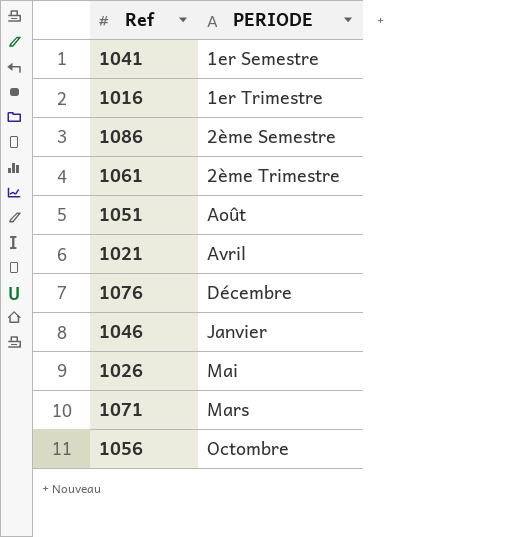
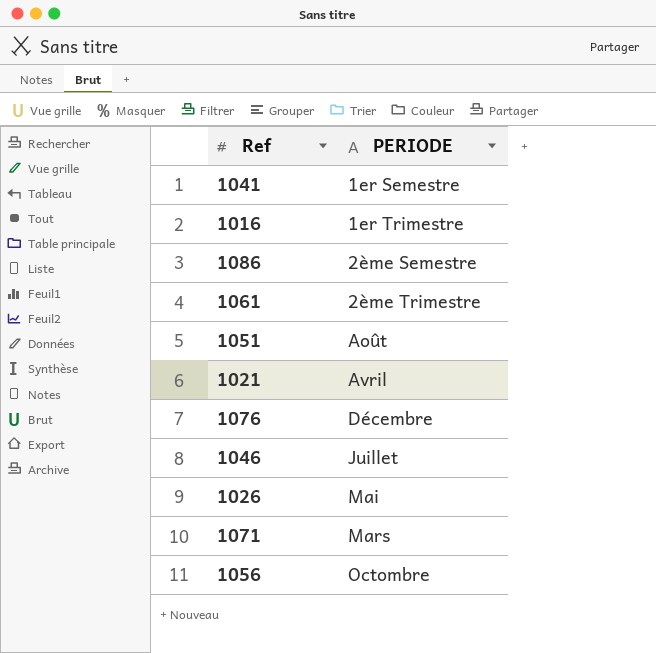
1046 | PERIODE: Janvier -> Juillet

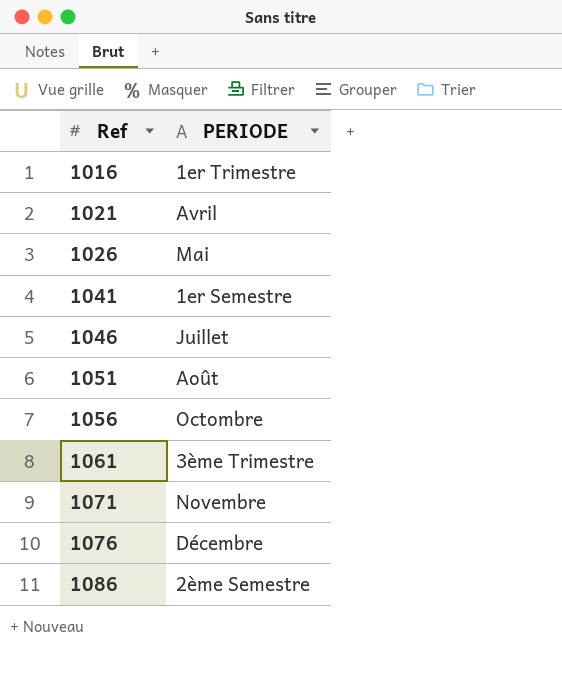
row order: PERIODE ascending -> Ref ascending
1061 | PERIODE: 2ème Trimestre -> 3ème Trimestre
1071 | PERIODE: Mars -> Novembre

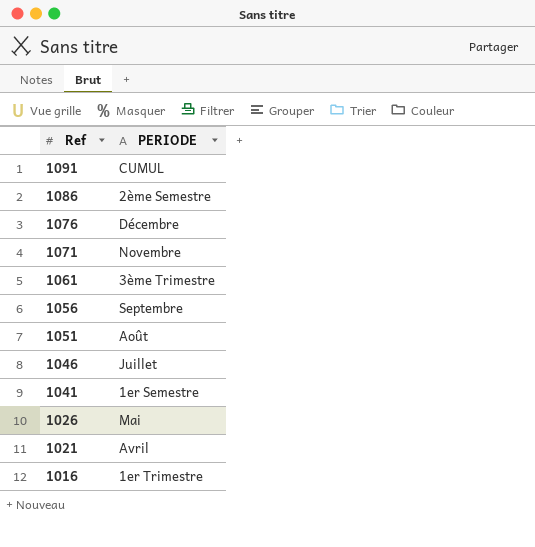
row order: Ref ascending -> Ref descending
row 1091: none -> CUMUL
1056 | PERIODE: Octombre -> Septembre

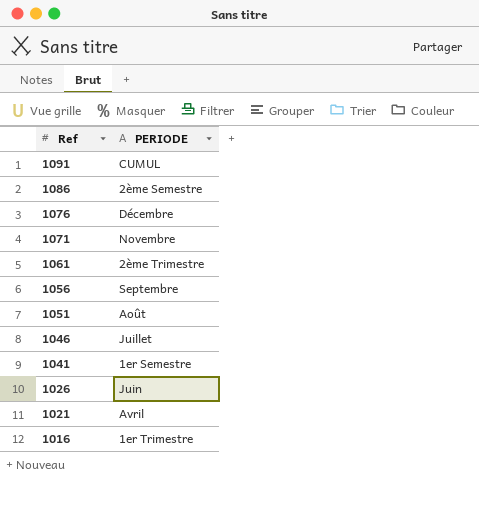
1061 | PERIODE: 3ème Trimestre -> 2ème Trimestre
1026 | PERIODE: Mai -> Juin

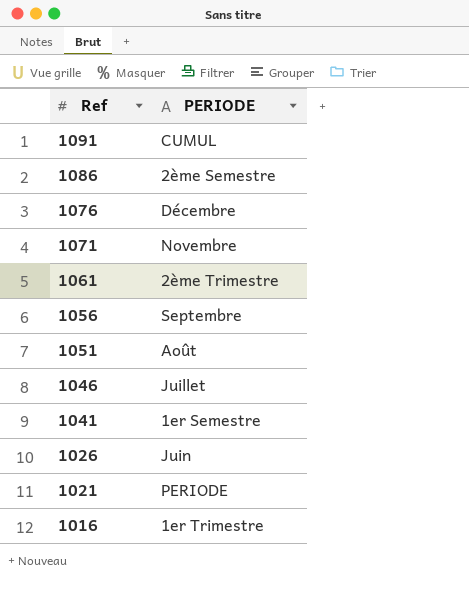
1021 | PERIODE: Avril -> PERIODE

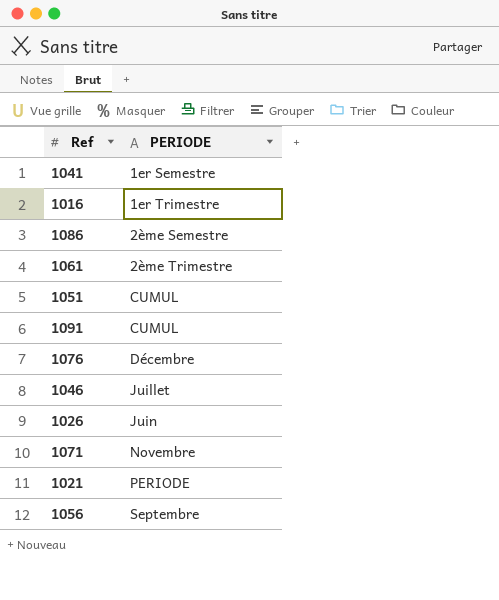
row order: Ref descending -> PERIODE ascending
1051 | PERIODE: Août -> CUMUL

